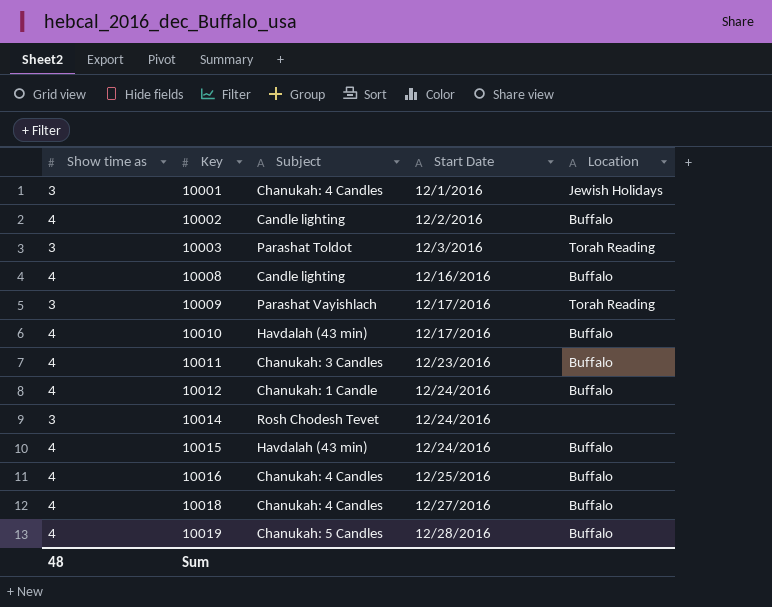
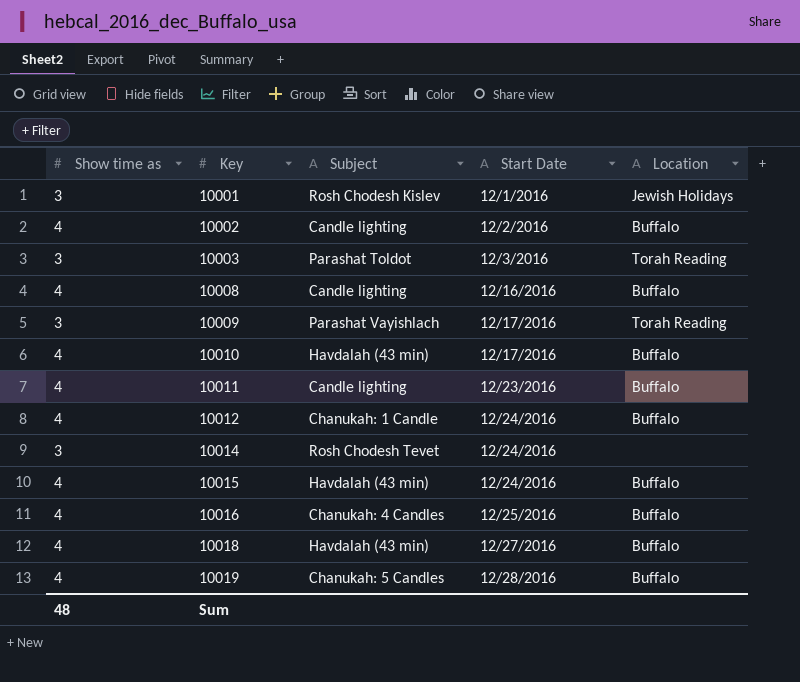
10001 | Subject: Chanukah: 4 Candles -> Rosh Chodesh Kislev
10011 | Subject: Chanukah: 3 Candles -> Candle lighting
10018 | Subject: Chanukah: 4 Candles -> Havdalah (43 min)

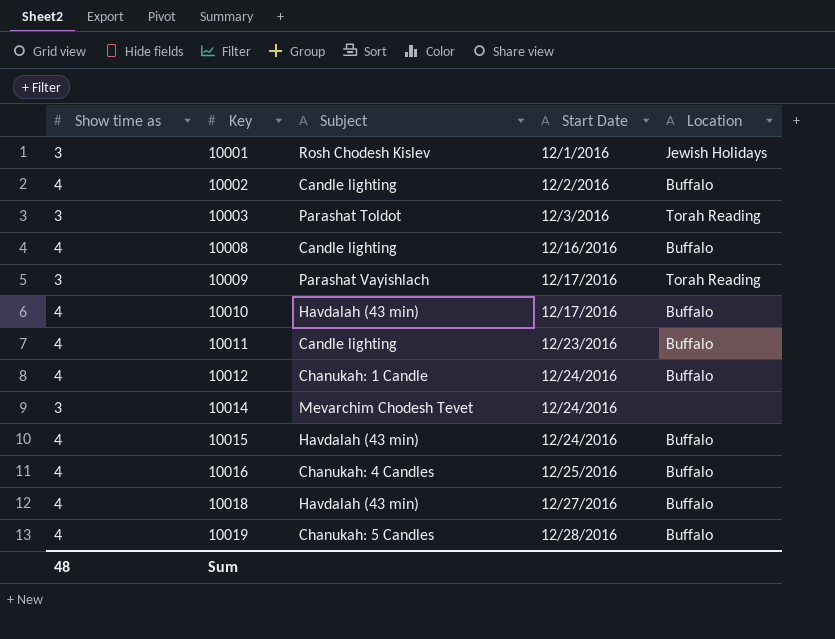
10014 | Subject: Rosh Chodesh Tevet -> Mevarchim Chodesh Tevet

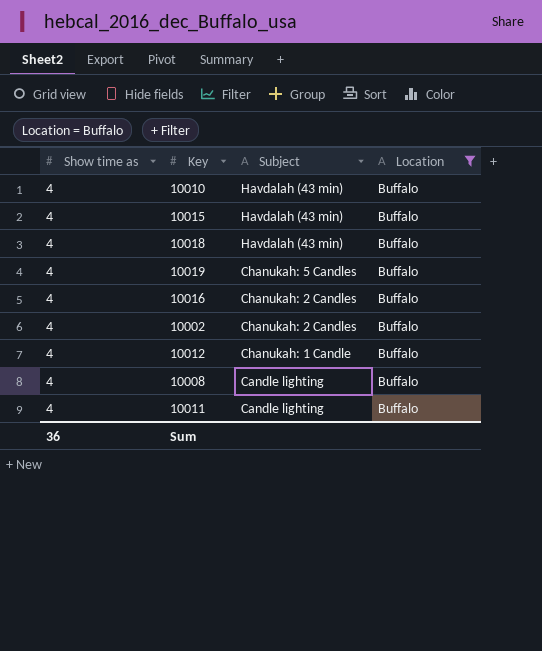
filter: none -> Location = Buffalo
row order: Key ascending -> Subject descending
column Start Date | position: 4 -> none
10016 | Subject: Chanukah: 4 Candles -> Chanukah: 2 Candles
10002 | Subject: Candle lighting -> Chanukah: 2 Candles
Sum | Show time as: 48 -> 36

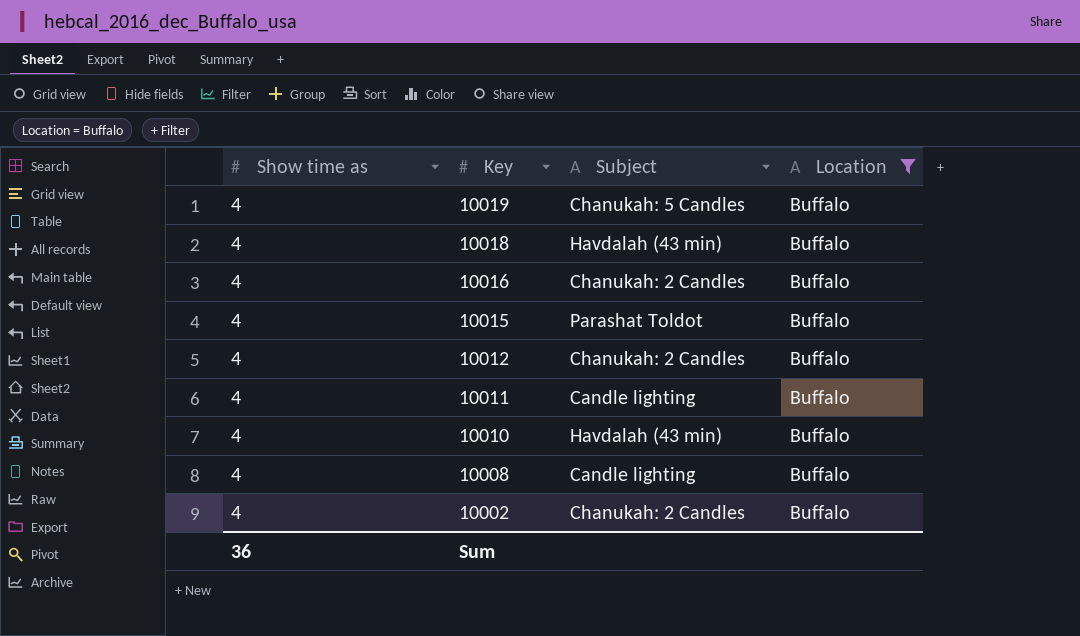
row order: Subject descending -> Key descending
10015 | Subject: Havdalah (43 min) -> Parashat Toldot
10012 | Subject: Chanukah: 1 Candle -> Chanukah: 2 Candles

